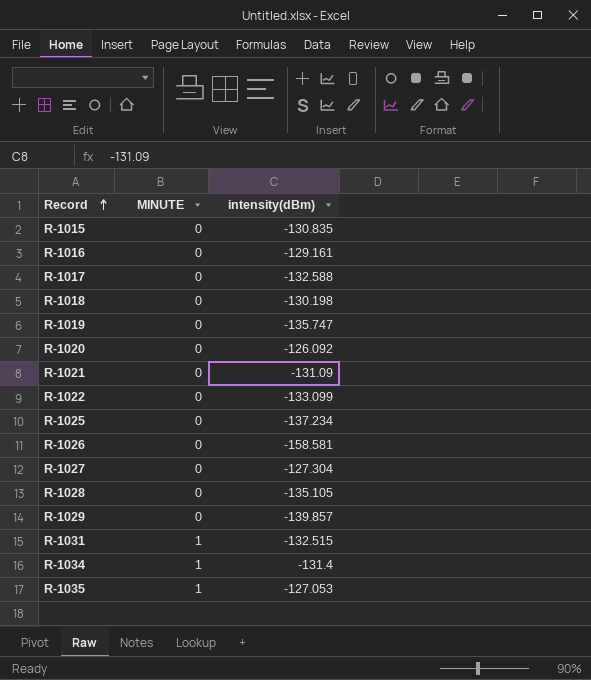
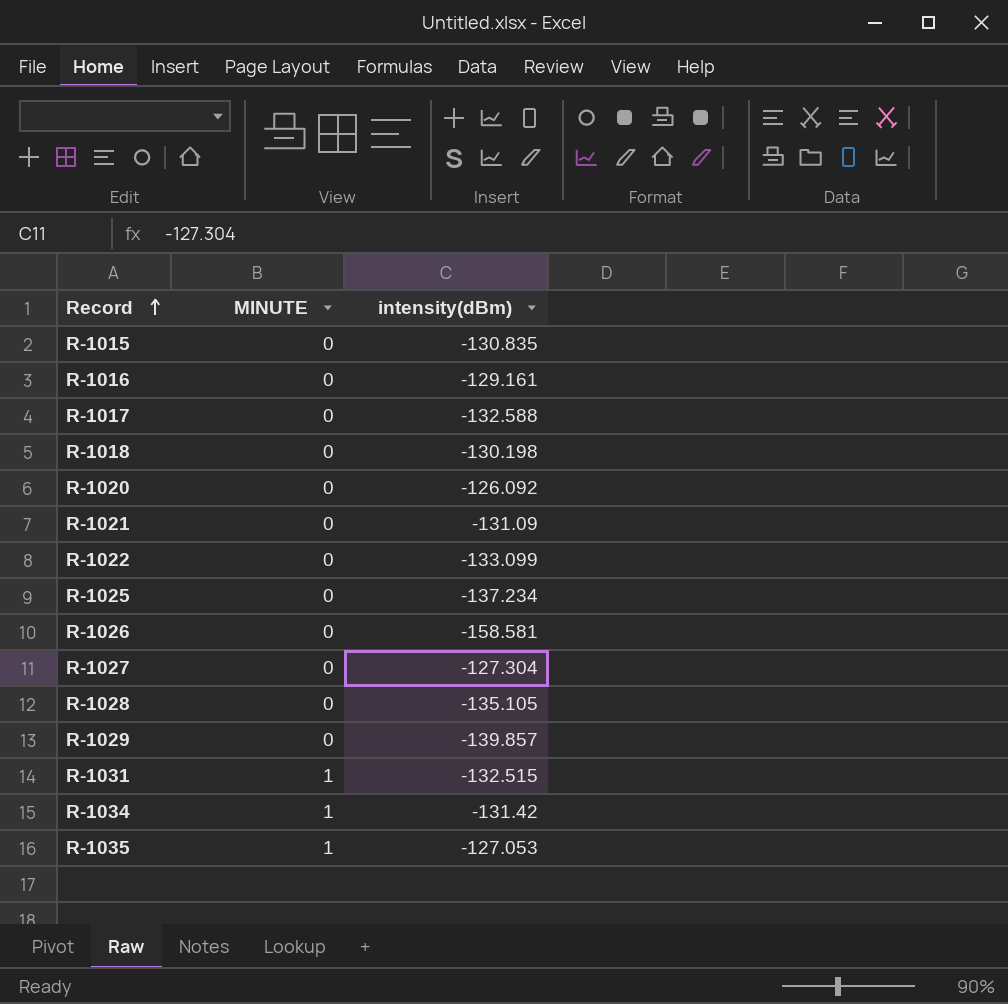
row R-1019: 0 | -135.747 -> none
R-1034 | intensity(dBm): -131.4 -> -131.42

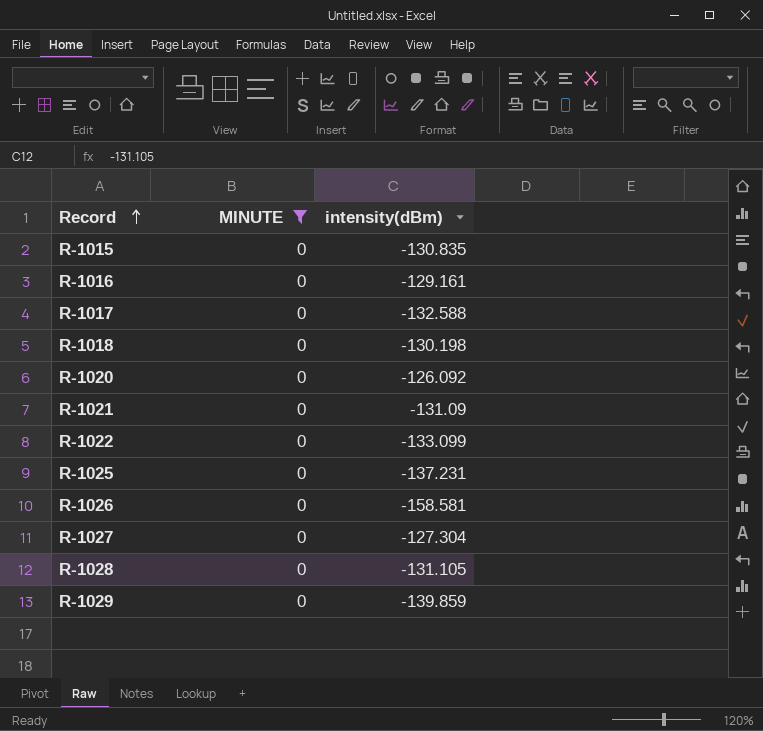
filter: none -> MINUTE = 0
R-1025 | intensity(dBm): -137.234 -> -137.231
R-1028 | intensity(dBm): -135.105 -> -131.105
R-1029 | intensity(dBm): -139.857 -> -139.859

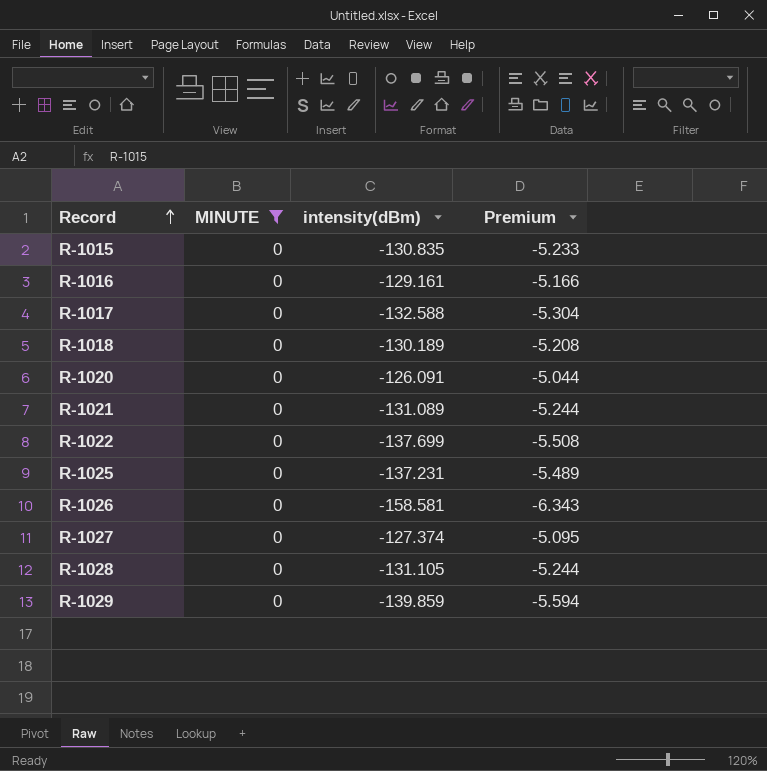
column Premium | formula: none -> [intensity(dBm)] * 0.04
R-1018 | intensity(dBm): -130.198 -> -130.189
R-1020 | intensity(dBm): -126.092 -> -126.091
R-1021 | intensity(dBm): -131.09 -> -131.089
R-1022 | intensity(dBm): -133.099 -> -137.699
R-1027 | intensity(dBm): -127.304 -> -127.374

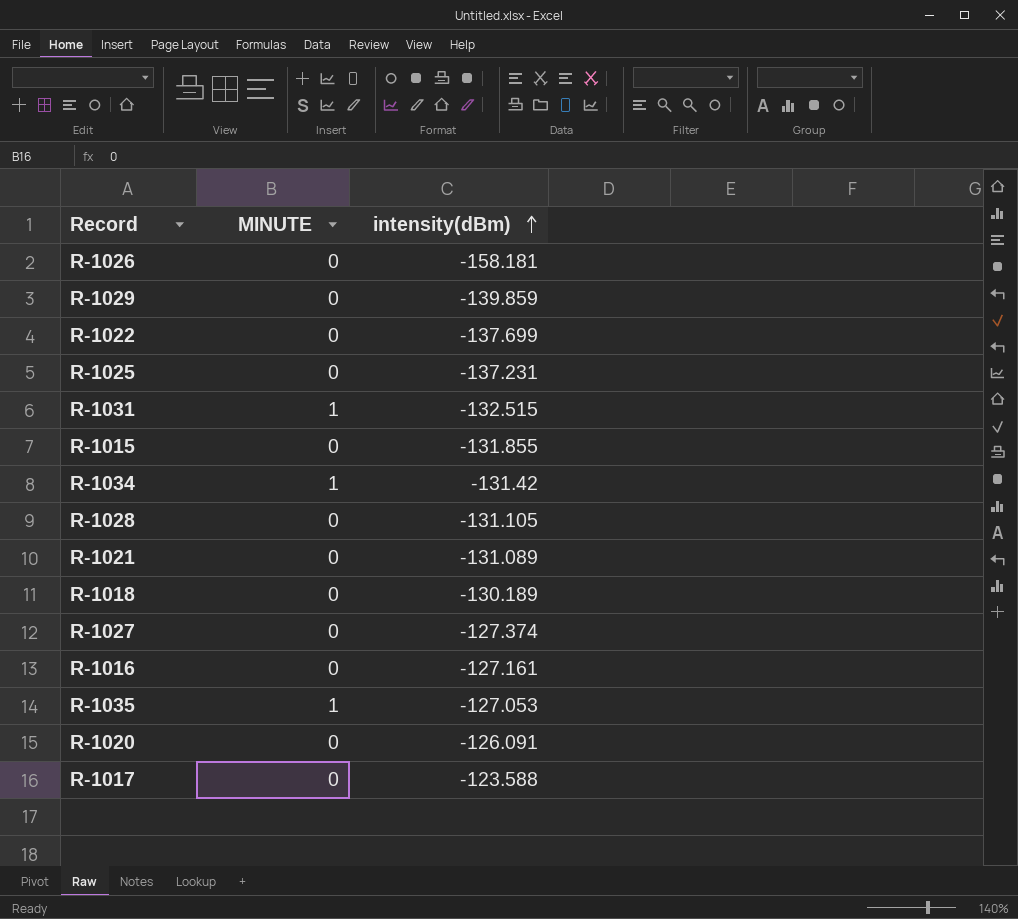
filter: MINUTE = 0 -> none
row order: Record ascending -> intensity(dBm) ascending
column Premium | formula: [intensity(dBm)] * 0.04 -> none
R-1026 | intensity(dBm): -158.581 -> -158.181
R-1015 | intensity(dBm): -130.835 -> -131.855
R-1016 | intensity(dBm): -129.161 -> -127.161
R-1017 | intensity(dBm): -132.588 -> -123.588

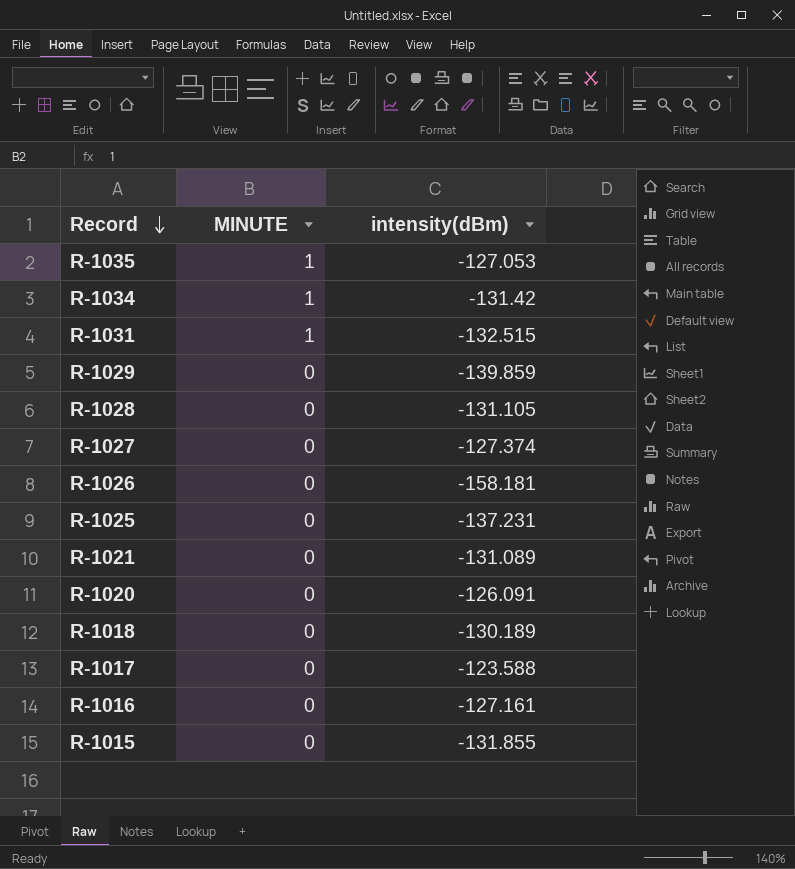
row order: intensity(dBm) ascending -> Record descending
row R-1022: 0 | -137.699 -> none

